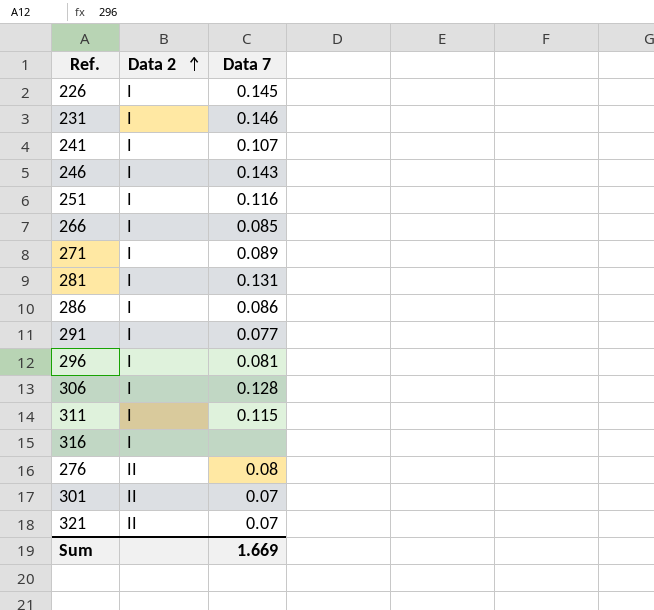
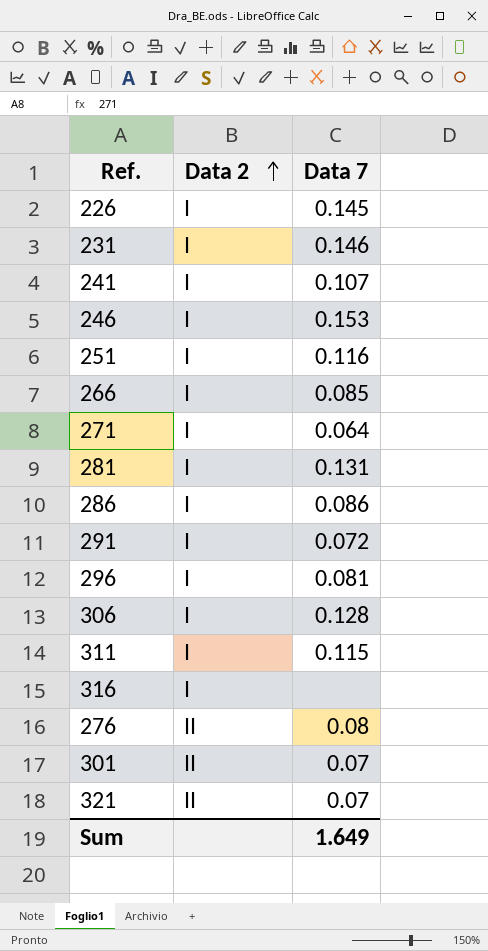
246 | Data 7: 0.143 -> 0.153
271 | Data 7: 0.089 -> 0.064
291 | Data 7: 0.077 -> 0.072
Sum | Data 7: 1.669 -> 1.649

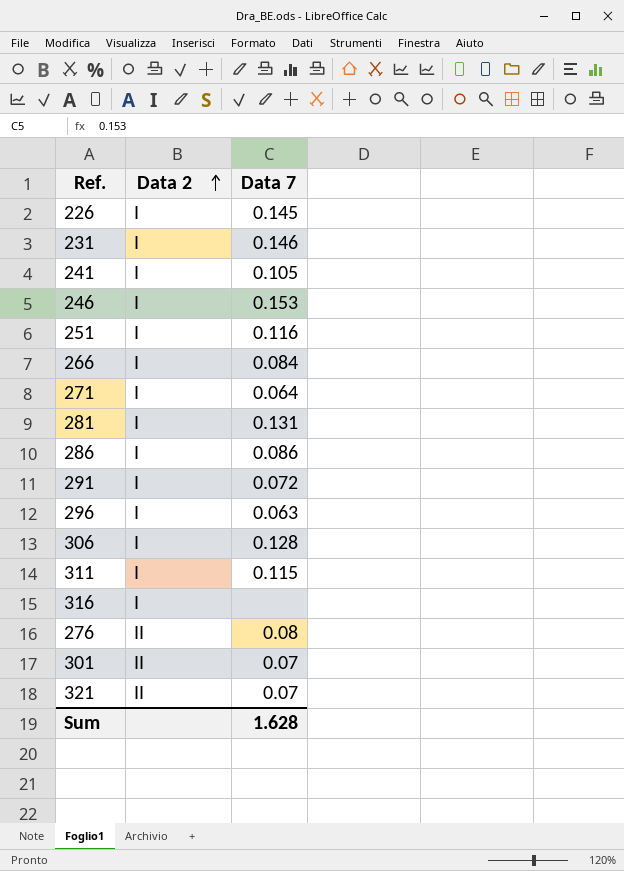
241 | Data 7: 0.107 -> 0.105
266 | Data 7: 0.085 -> 0.084
296 | Data 7: 0.081 -> 0.063
Sum | Data 7: 1.649 -> 1.628

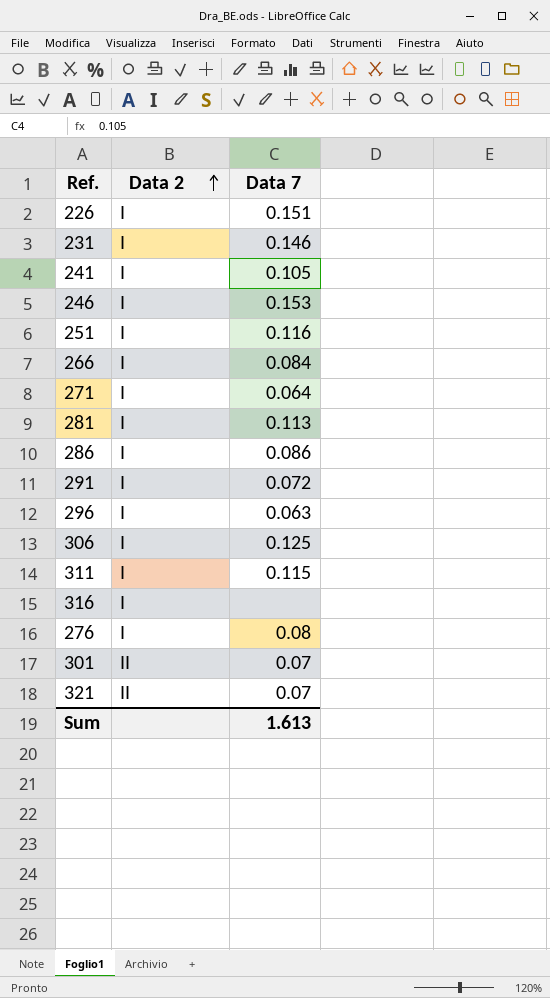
226 | Data 7: 0.145 -> 0.151
281 | Data 7: 0.131 -> 0.113
306 | Data 7: 0.128 -> 0.125
276 | Data 2: II -> I
Sum | Data 7: 1.628 -> 1.613

